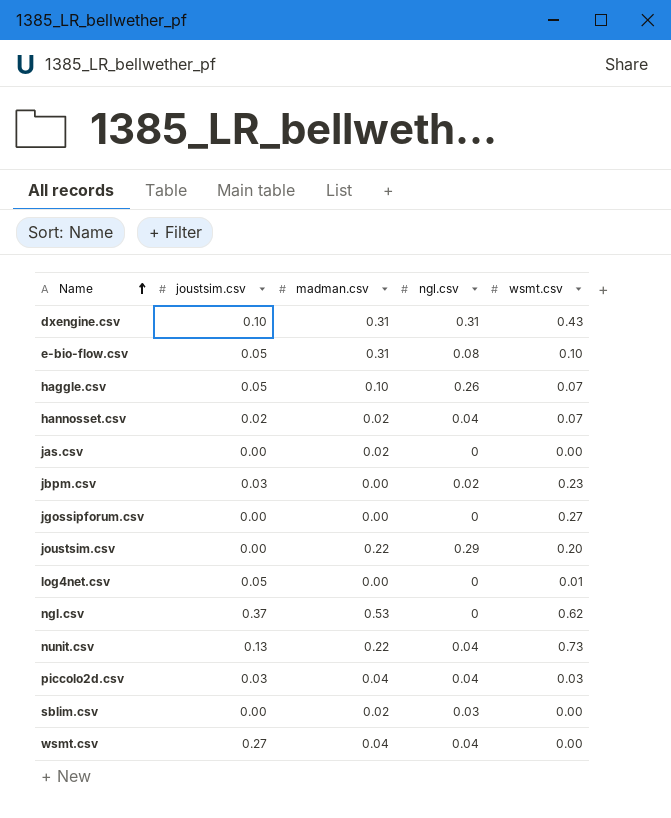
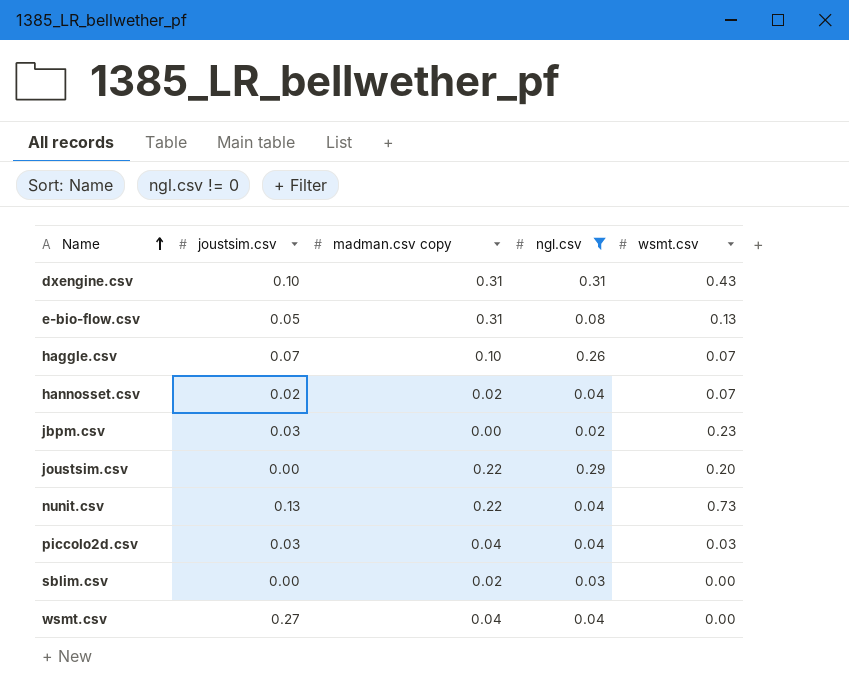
filter: none -> ngl.csv != 0
column name: madman.csv -> madman.csv copy
e-bio-flow.csv | wsmt.csv: 0.10 -> 0.13
haggle.csv | joustsim.csv: 0.05 -> 0.07

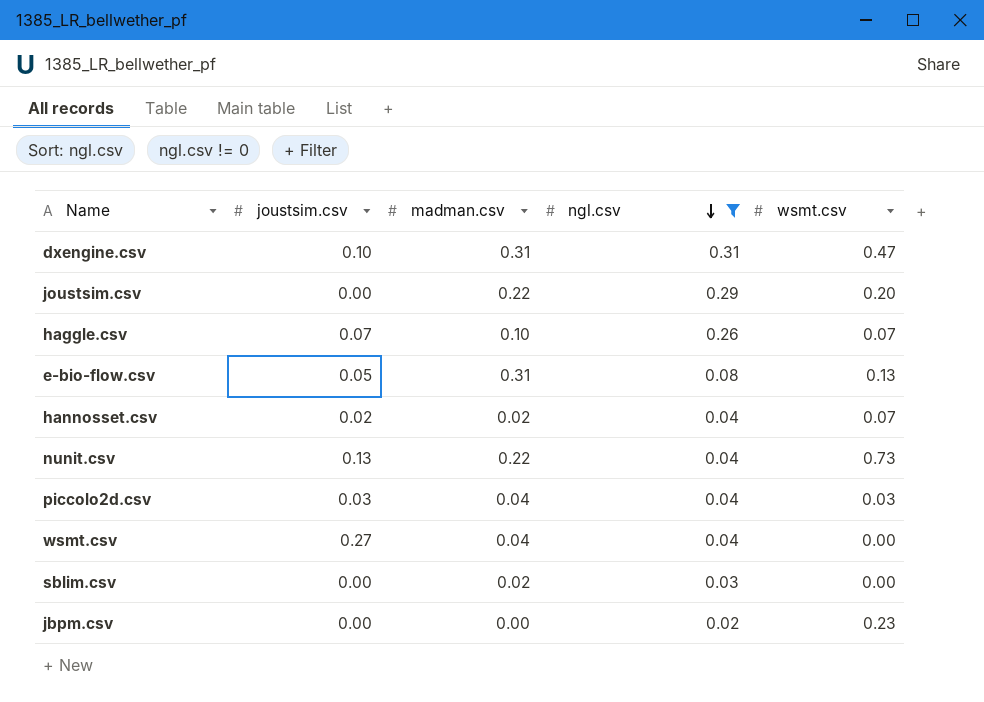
row order: Name ascending -> ngl.csv descending
column name: madman.csv copy -> madman.csv
dxengine.csv | wsmt.csv: 0.43 -> 0.47
jbpm.csv | joustsim.csv: 0.03 -> 0.00

